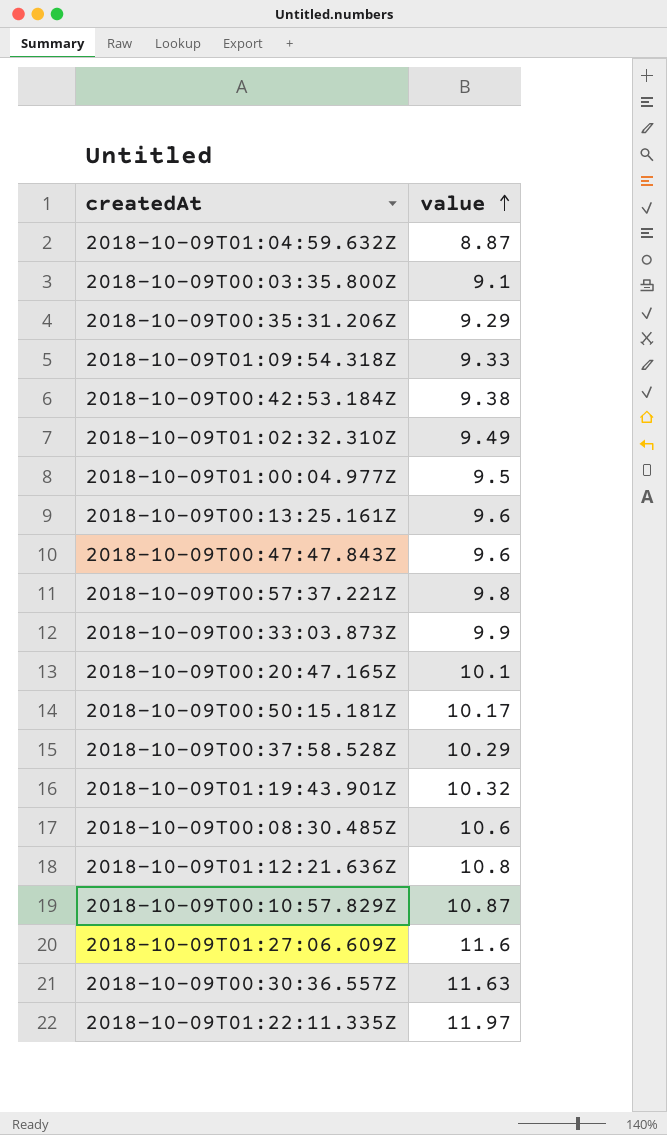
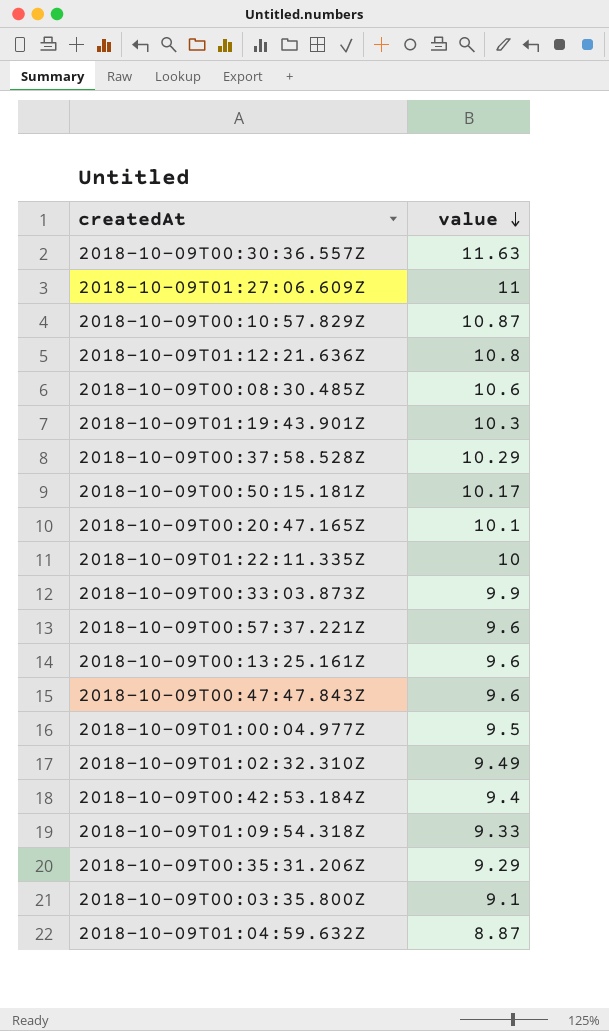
row order: value ascending -> value descending
2018-10-09T01:27:06.609Z | value: 11.6 -> 11
2018-10-09T01:19:43.901Z | value: 10.32 -> 10.3
2018-10-09T01:22:11.335Z | value: 11.97 -> 10
2018-10-09T00:57:37.221Z | value: 9.8 -> 9.6
2018-10-09T00:42:53.184Z | value: 9.38 -> 9.4

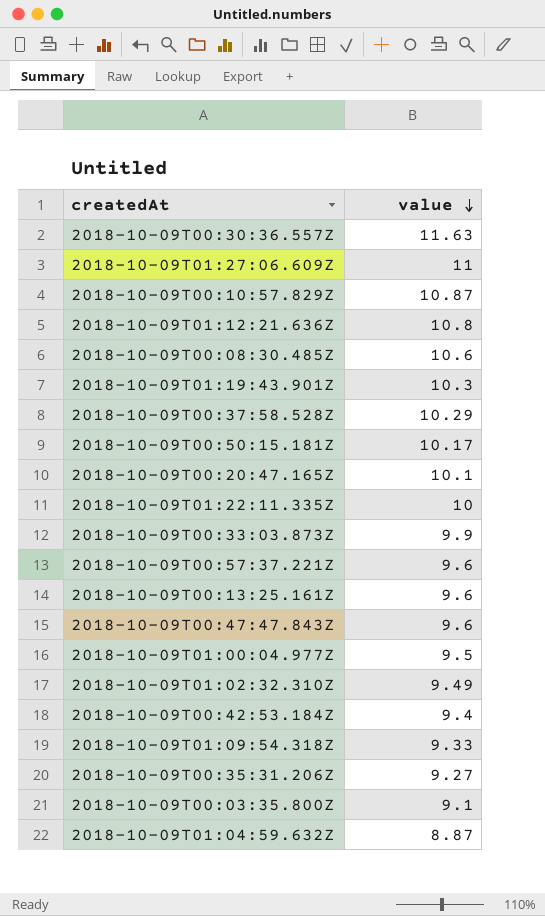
2018-10-09T00:35:31.206Z | value: 9.29 -> 9.27

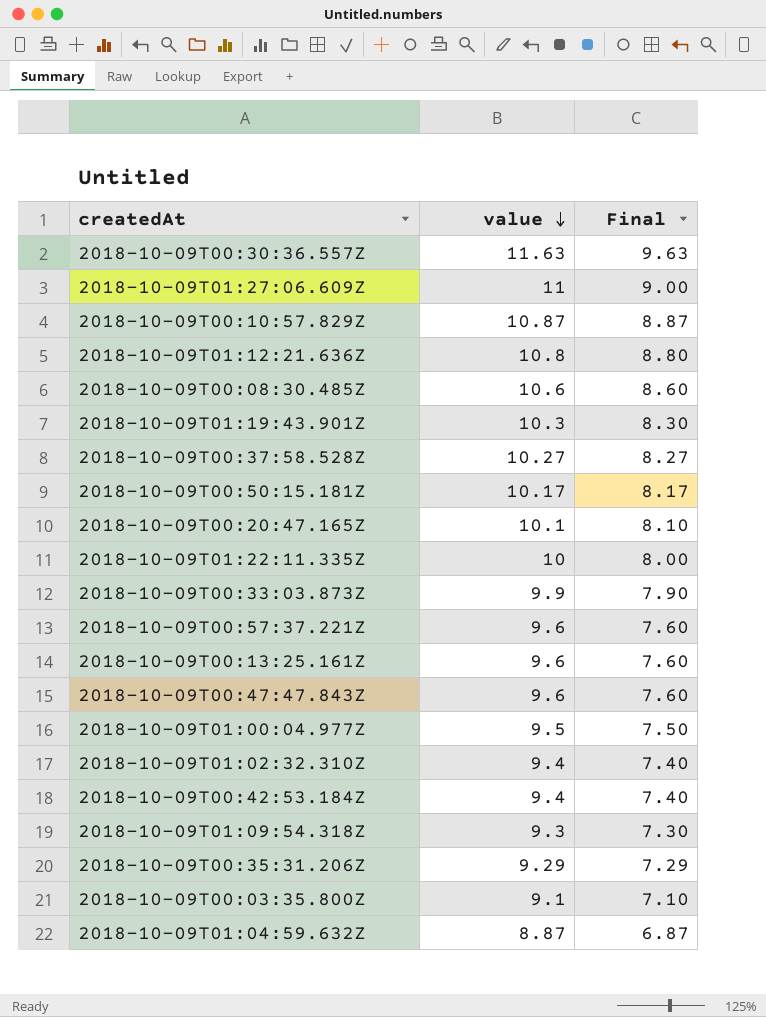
column Final | formula: none -> [value] - 2
2018-10-09T00:37:58.528Z | value: 10.29 -> 10.27
2018-10-09T01:02:32.310Z | value: 9.49 -> 9.4
2018-10-09T01:09:54.318Z | value: 9.33 -> 9.3
2018-10-09T00:35:31.206Z | value: 9.27 -> 9.29

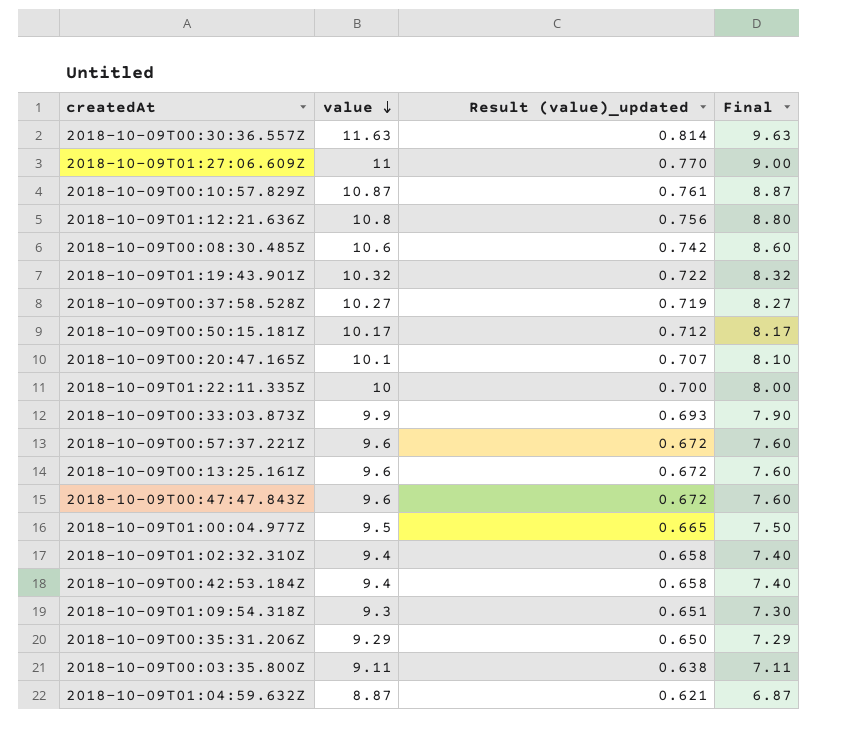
column Result (value)_updated | formula: none -> [value] * 0.07
2018-10-09T01:19:43.901Z | value: 10.3 -> 10.32
2018-10-09T01:19:43.901Z | Final: 8.30 -> 8.32
2018-10-09T00:03:35.800Z | value: 9.1 -> 9.11
2018-10-09T00:03:35.800Z | Final: 7.10 -> 7.11

